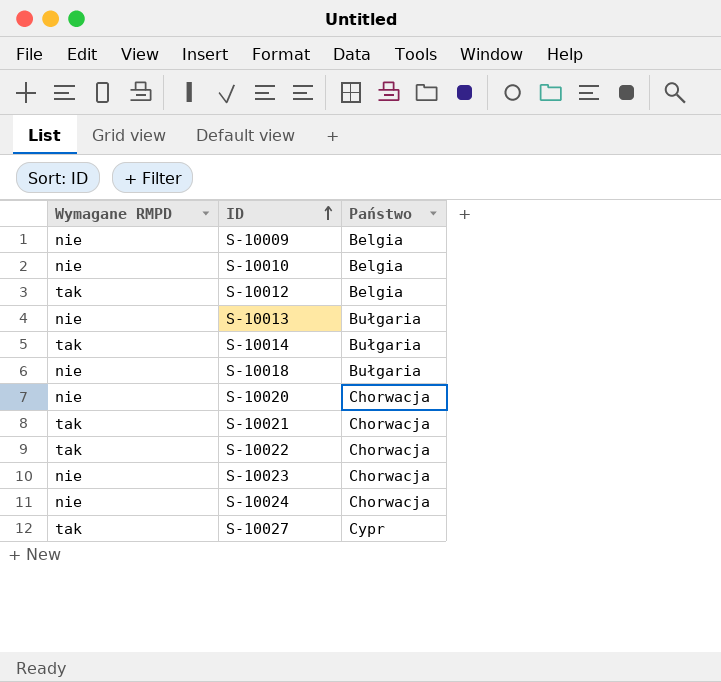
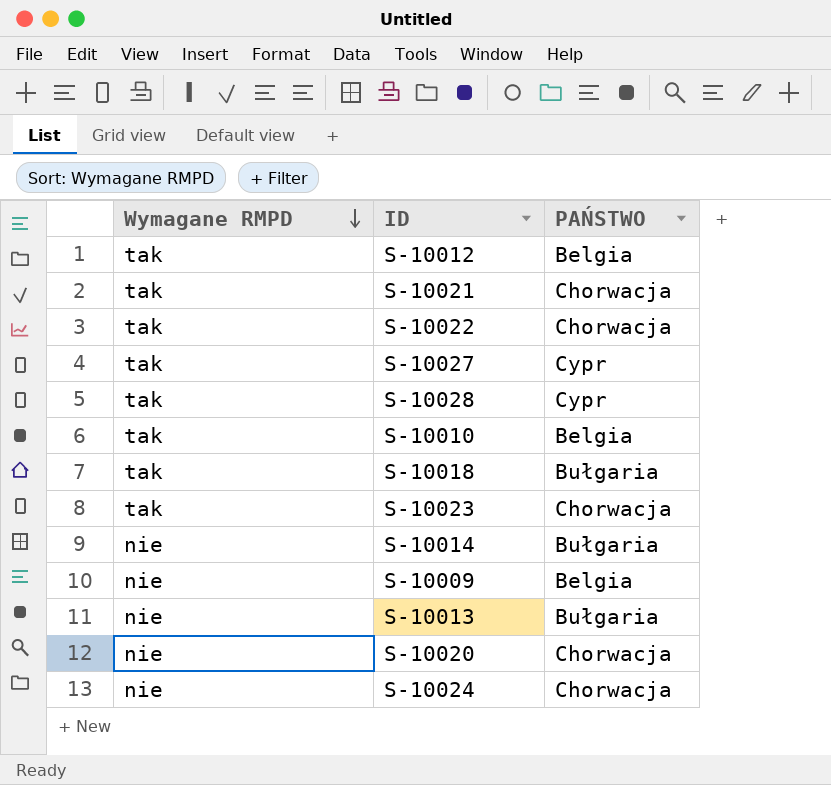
row order: ID ascending -> Wymagane RMPD descending
column name: Państwo -> PAŃSTWO
row S-10028: none -> tak | Cypr
S-10010 | Wymagane RMPD: nie -> tak
S-10018 | Wymagane RMPD: nie -> tak
S-10023 | Wymagane RMPD: nie -> tak
S-10014 | Wymagane RMPD: tak -> nie

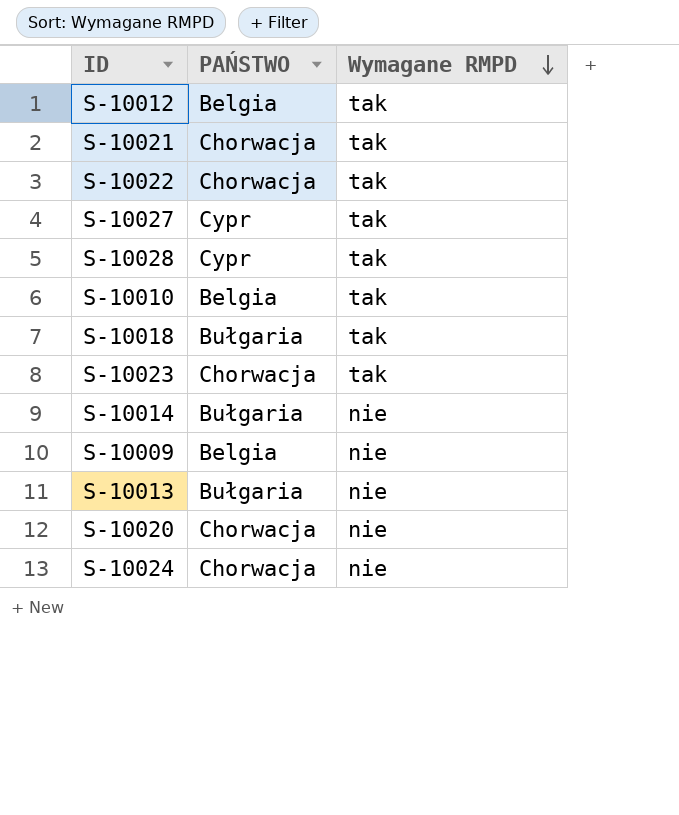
column Wymagane RMPD | position: 1 -> 3

